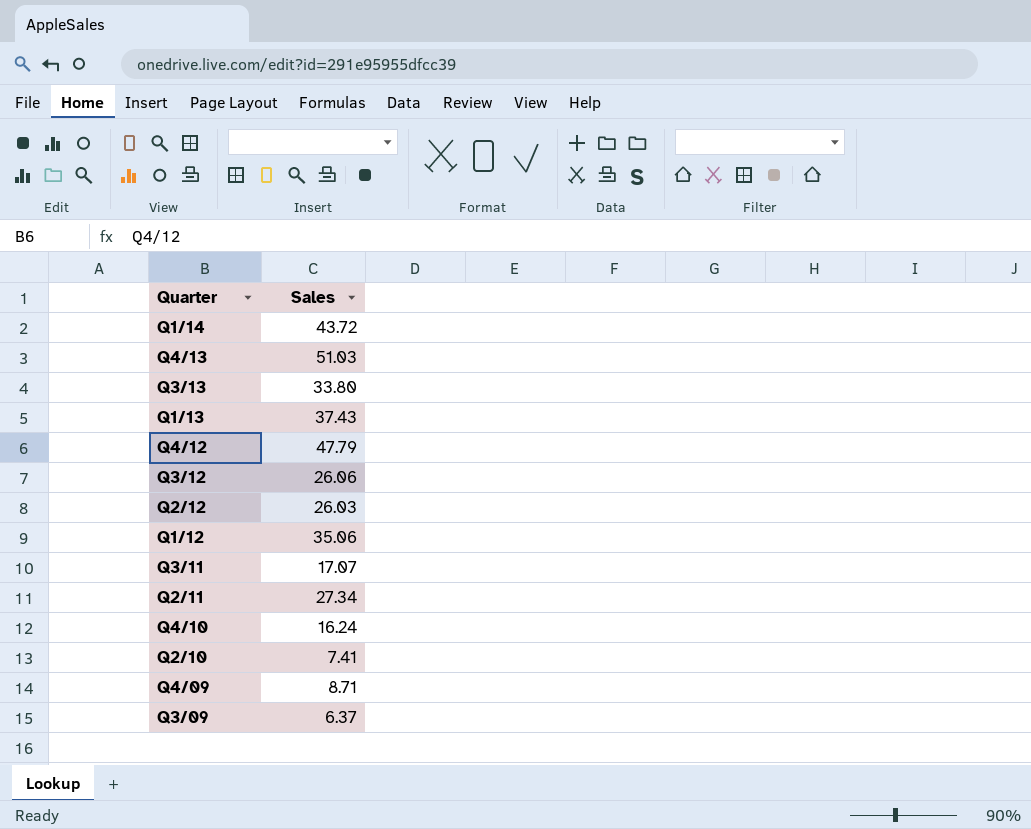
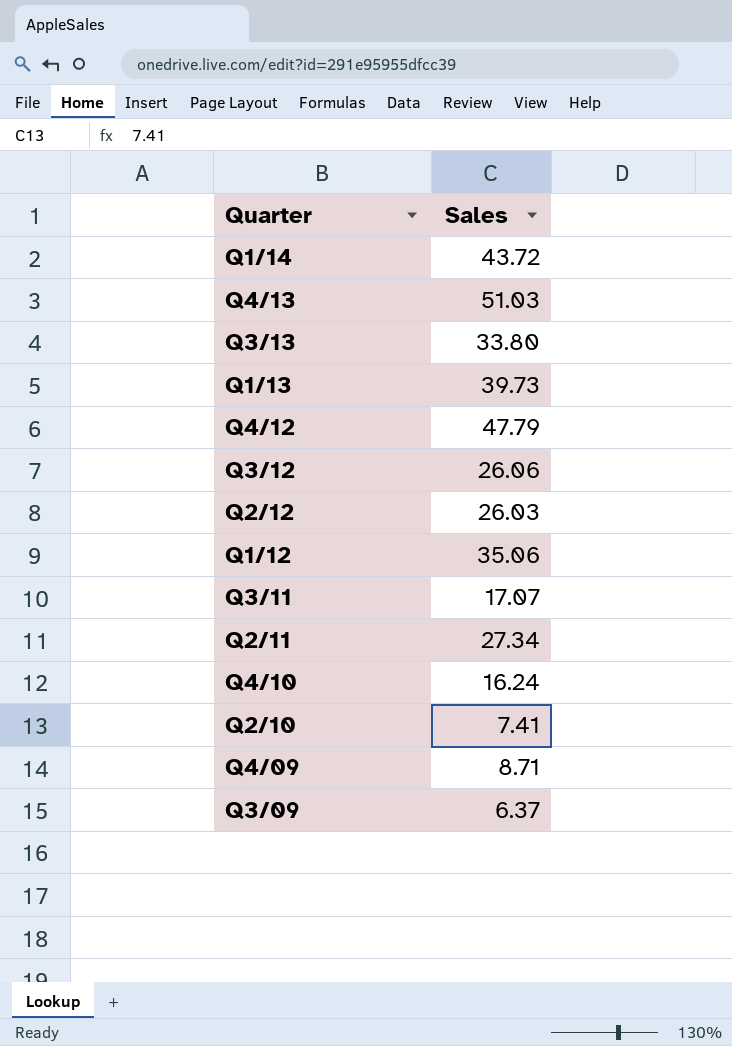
Q1/13 | Sales: 37.43 -> 39.73

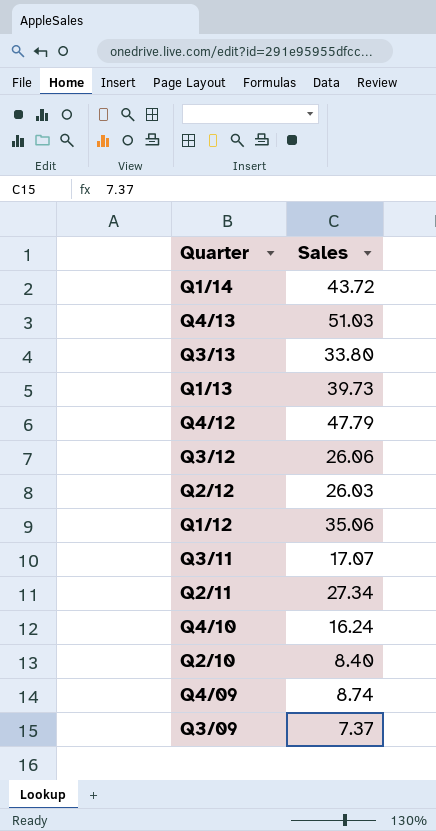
Q2/10 | Sales: 7.41 -> 8.40
Q4/09 | Sales: 8.71 -> 8.74
Q3/09 | Sales: 6.37 -> 7.37

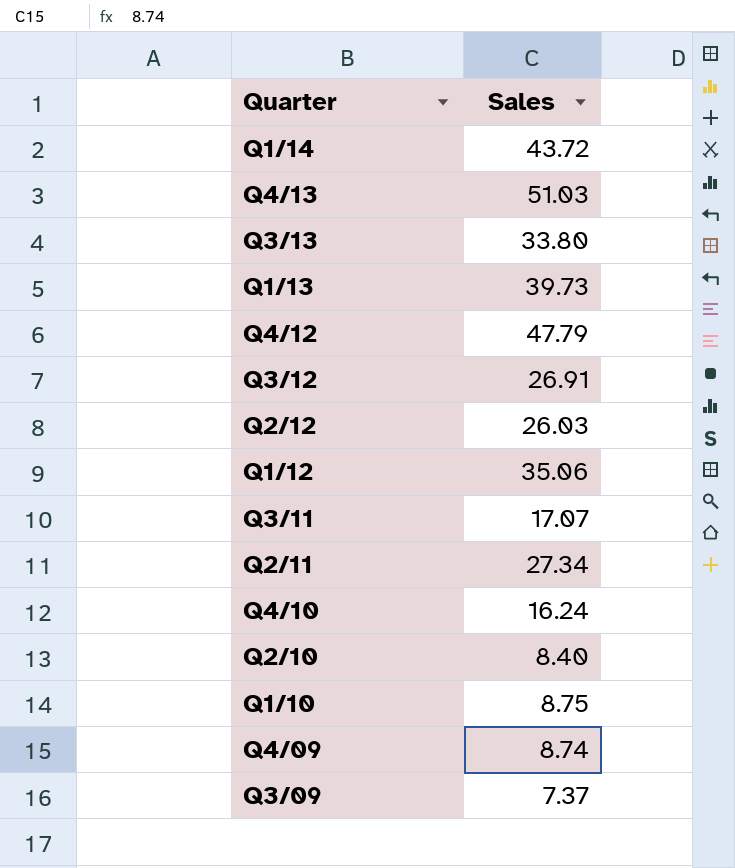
Q3/12 | Sales: 26.06 -> 26.91
row Q1/10: none -> 8.75

